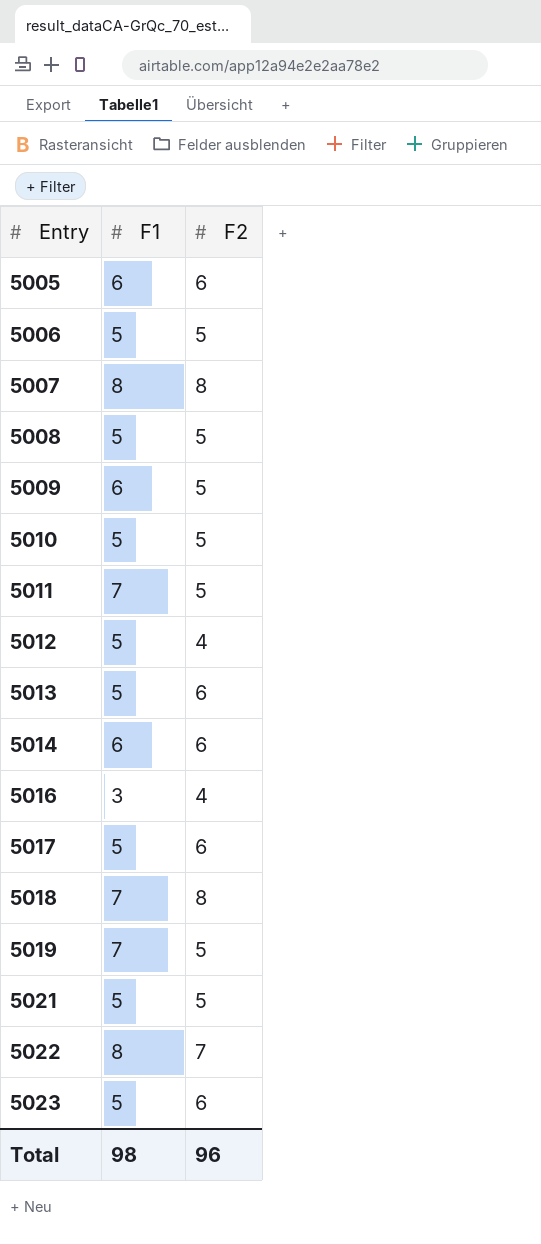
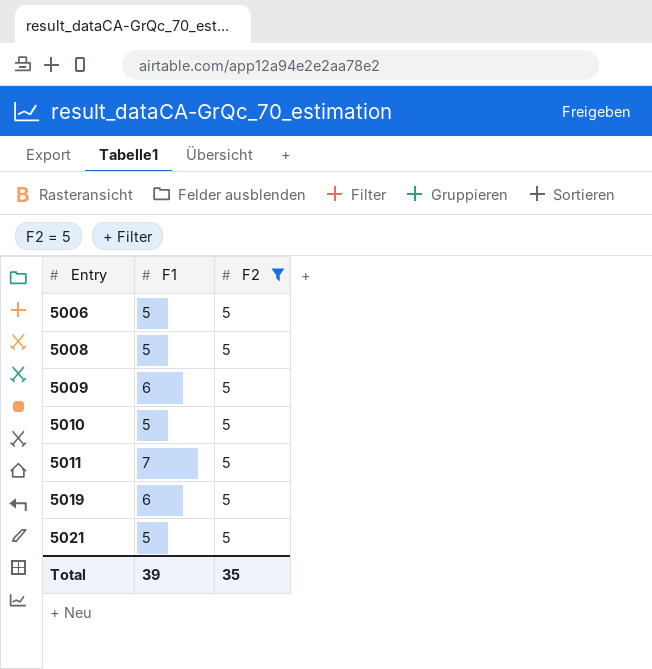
filter: none -> F2 = 5
5019 | F1: 7 -> 6
Total | F1: 98 -> 39
Total | F2: 96 -> 35

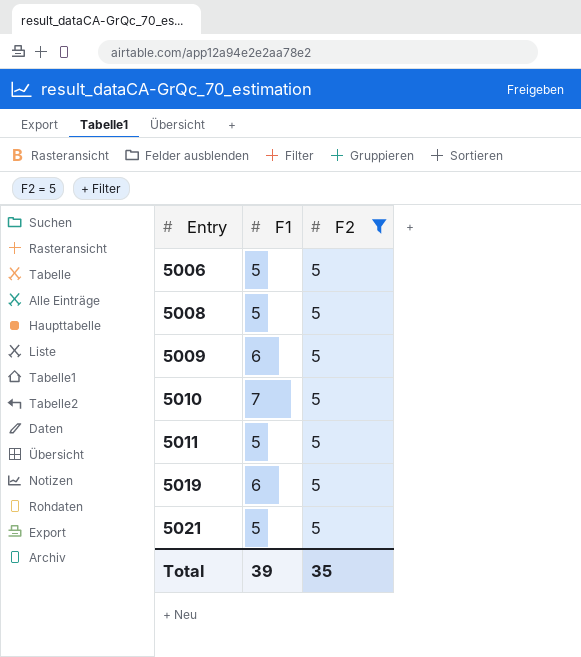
5010 | F1: 5 -> 7
5011 | F1: 7 -> 5

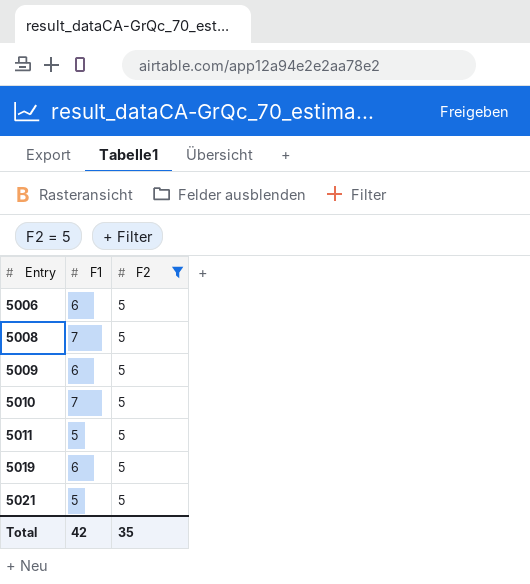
5006 | F1: 5 -> 6
5008 | F1: 5 -> 7
Total | F1: 39 -> 42

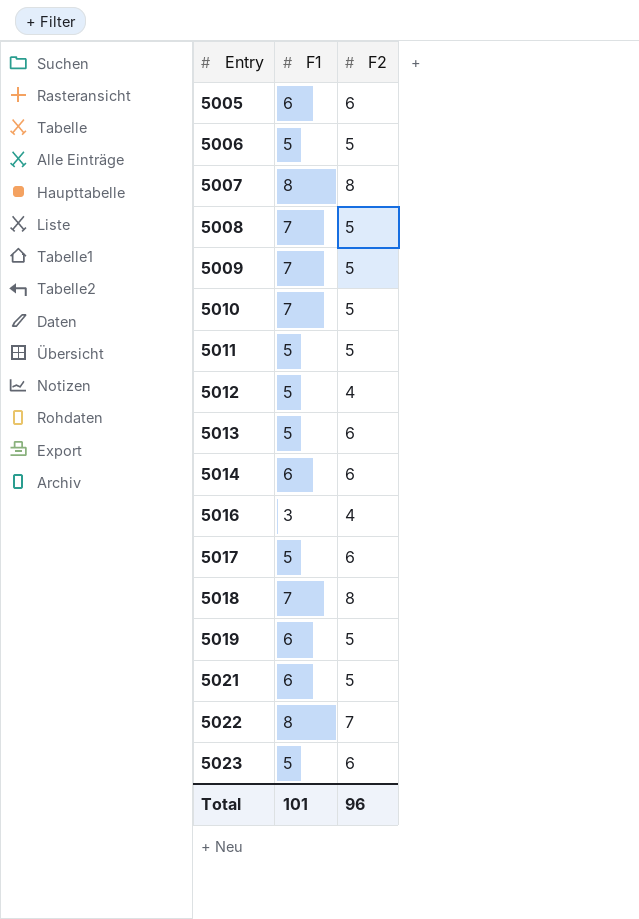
filter: F2 = 5 -> none
5006 | F1: 6 -> 5
5009 | F1: 6 -> 7
5021 | F1: 5 -> 6
Total | F1: 42 -> 101
Total | F2: 35 -> 96

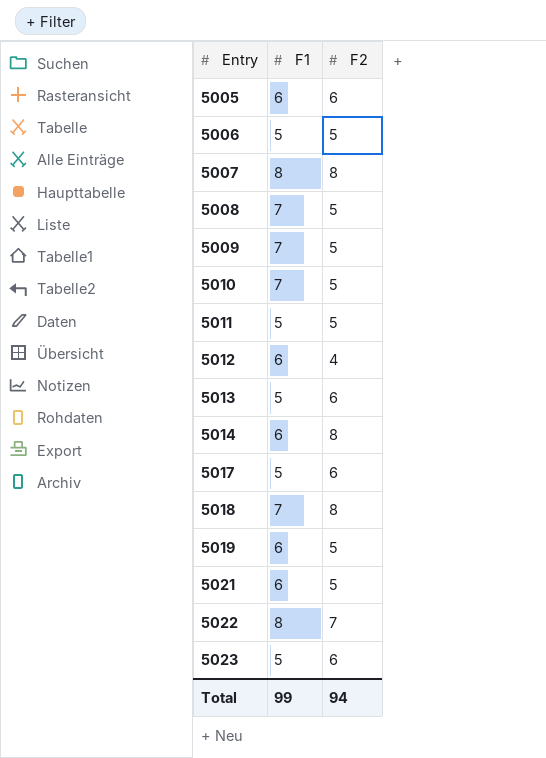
row 5016: 3 | 4 -> none
5012 | F1: 5 -> 6
5014 | F2: 6 -> 8
Total | F1: 101 -> 99
Total | F2: 96 -> 94

